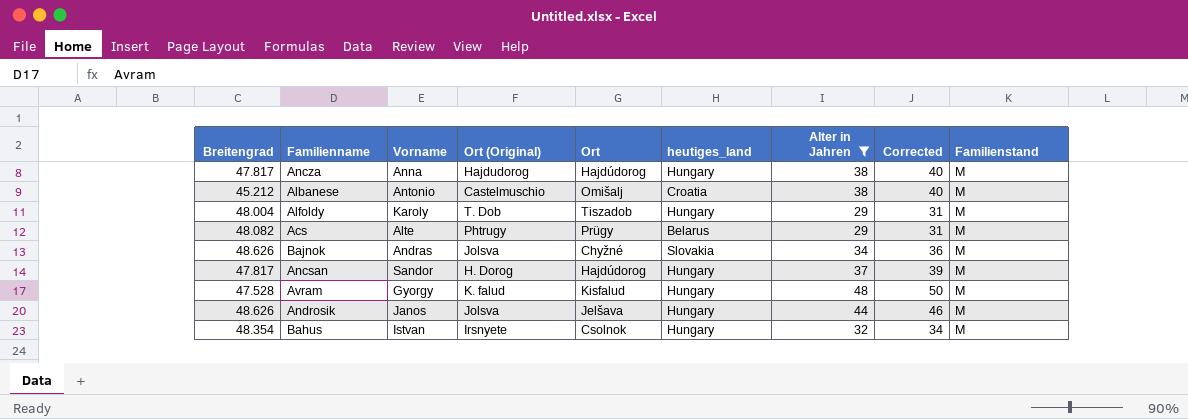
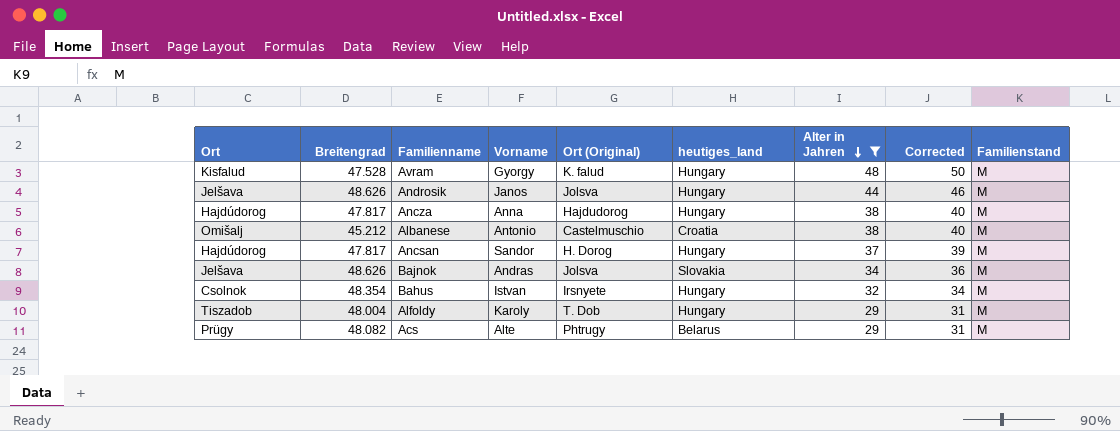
row order: none -> Alter in Jahren descending
column Ort | position: 5 -> 1
Bajnok | Ort: Chyžné -> Jelšava

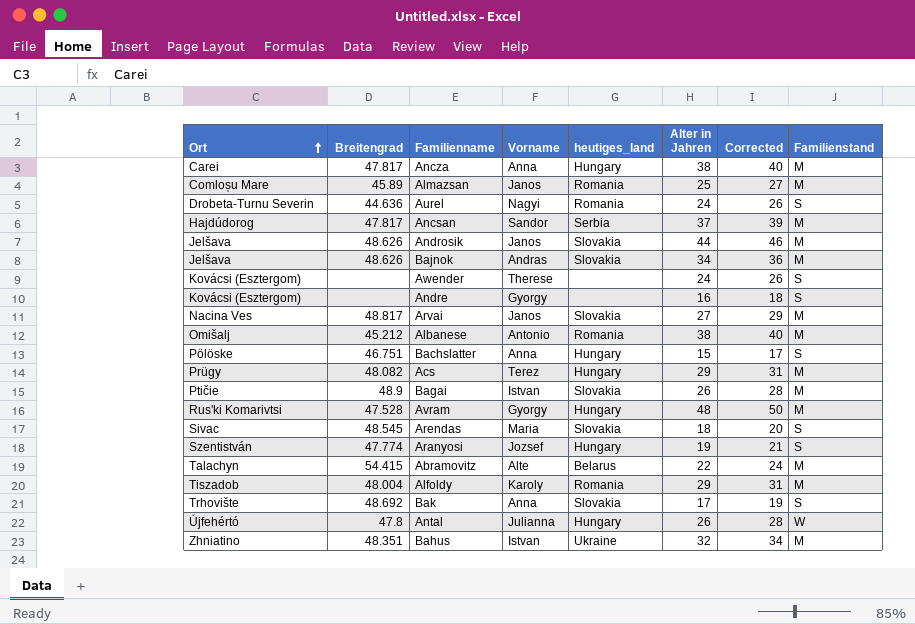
filter: Alter in Jahren >= 29 -> none
row order: Alter in Jahren descending -> Ort ascending
column Ort (Original) | position: 5 -> none
Ancza | Ort: Hajdúdorog -> Carei
Ancsan | heutiges_land: Hungary -> Serbia
Androsik | heutiges_land: Hungary -> Slovakia
Albanese | heutiges_land: Croatia -> Romania
Acs | Vorname: Alte -> Terez
Acs | heutiges_land: Belarus -> Hungary
Avram | Ort: Kisfalud -> Rus'ki Komarivtsi
Alfoldy | heutiges_land: Hungary -> Romania
Bahus | Ort: Csolnok -> Zhniatino
Bahus | Breitengrad: 48.354 -> 48.351
Bahus | heutiges_land: Hungary -> Ukraine

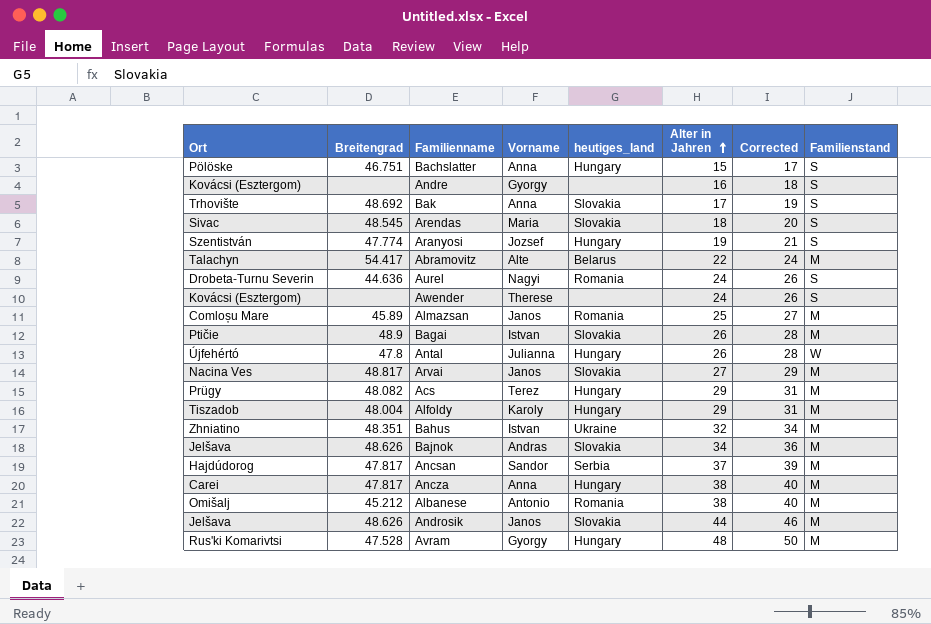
row order: Ort ascending -> Alter in Jahren ascending
Abramovitz | Breitengrad: 54.415 -> 54.417
Alfoldy | heutiges_land: Romania -> Hungary

